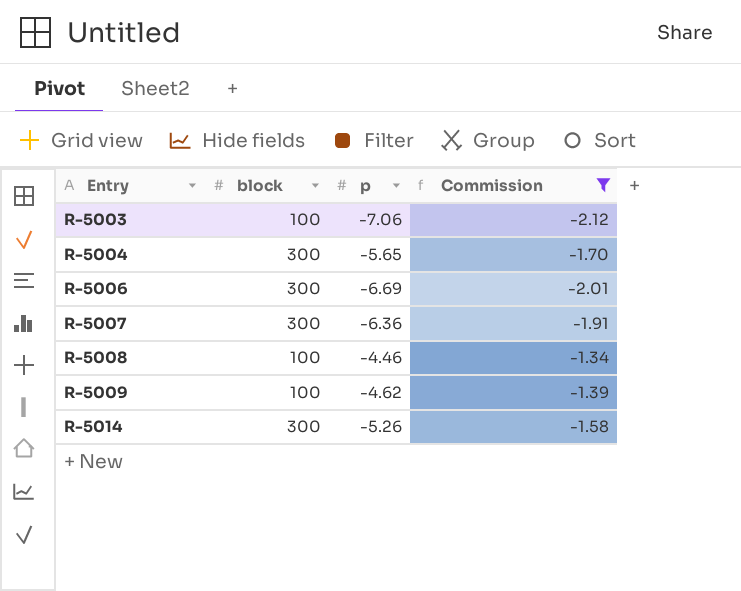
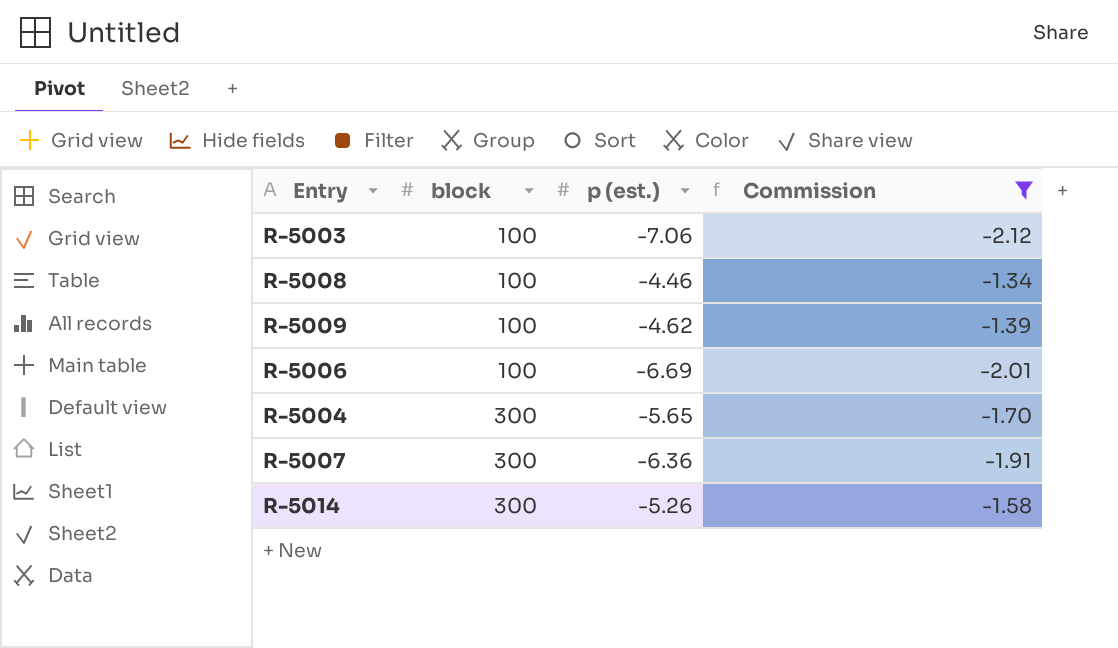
row order: Entry ascending -> block ascending
column name: p -> p (est.)
R-5006 | block: 300 -> 100

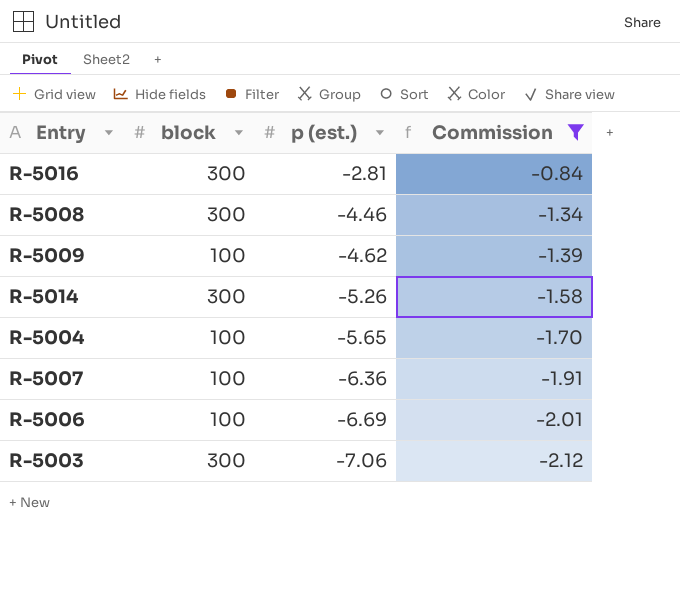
row order: block ascending -> p (est.) descending
row R-5016: none -> 300 | -2.81 | -0.84
R-5008 | block: 100 -> 300
R-5004 | block: 300 -> 100
R-5007 | block: 300 -> 100
R-5003 | block: 100 -> 300

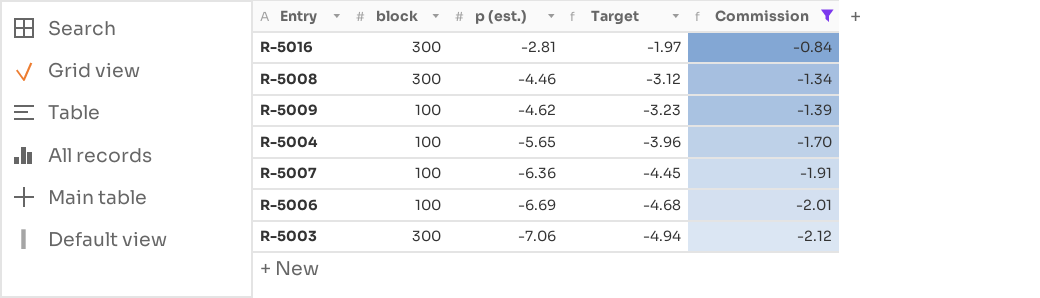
column Target | formula: none -> [p (est.)] * 0.7
row R-5014: 300 | -5.26 | -1.58 -> none

